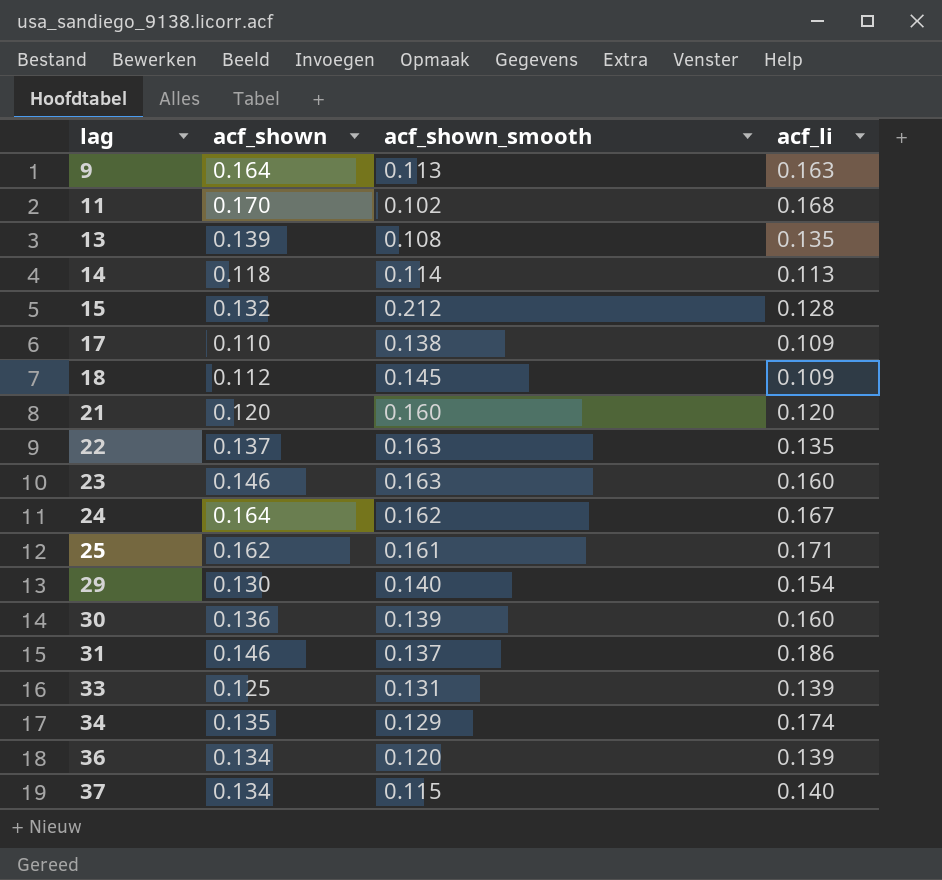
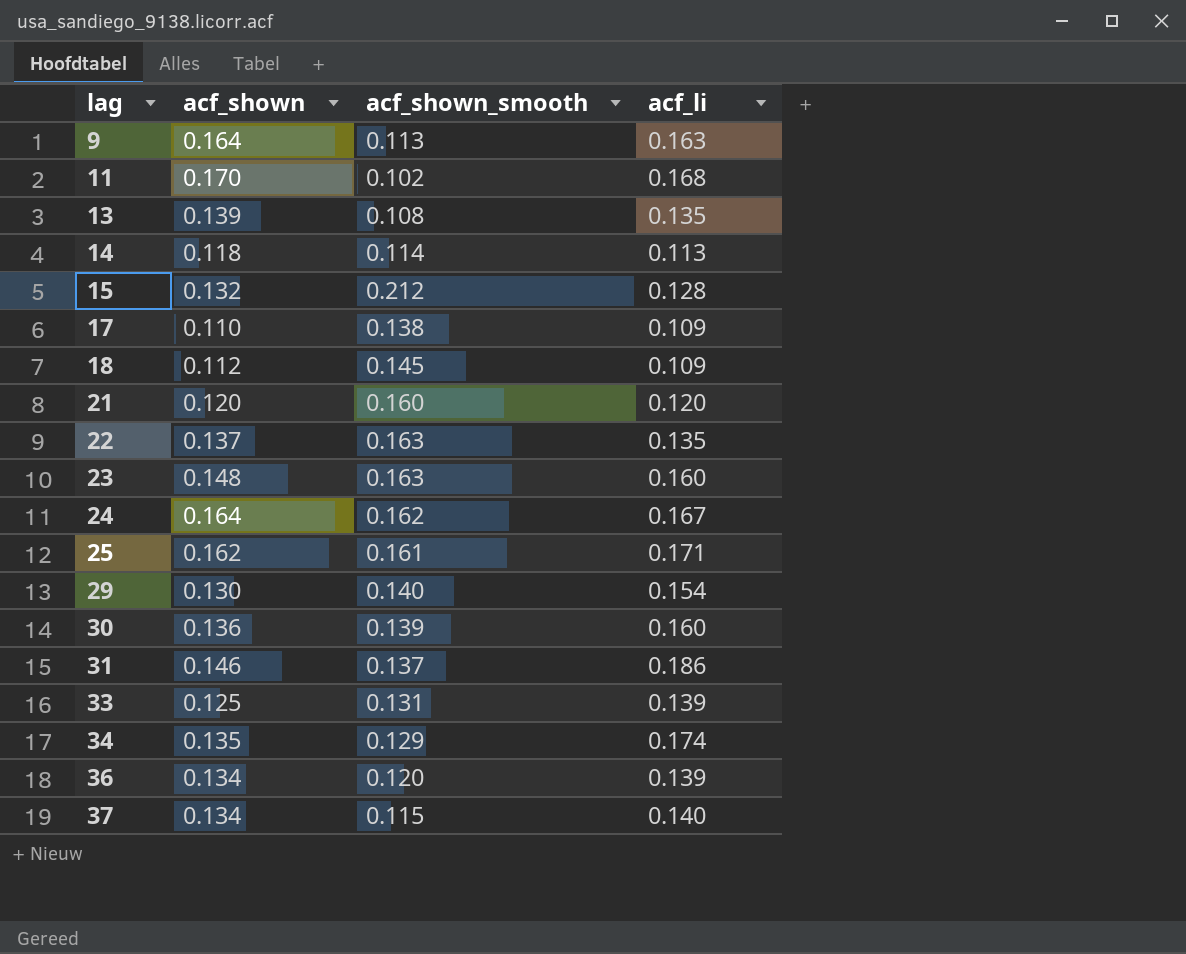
23 | acf_shown: 0.146 -> 0.148

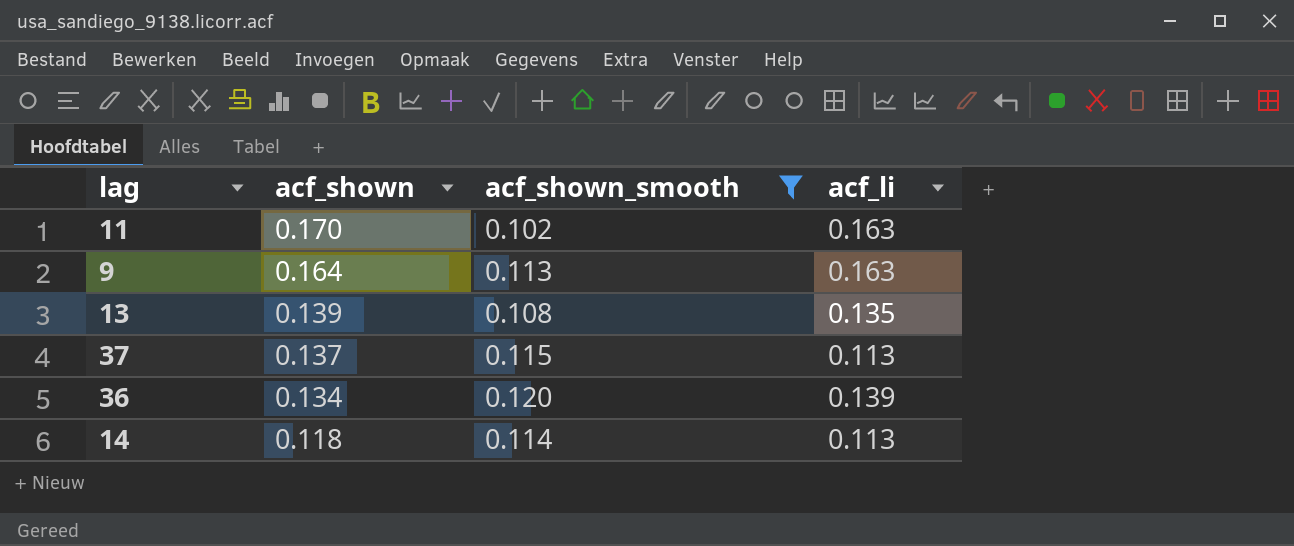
filter: none -> acf_shown_smooth <= 0.120
row order: lag ascending -> acf_shown descending
11 | acf_li: 0.168 -> 0.163
37 | acf_shown: 0.134 -> 0.137
37 | acf_li: 0.140 -> 0.113

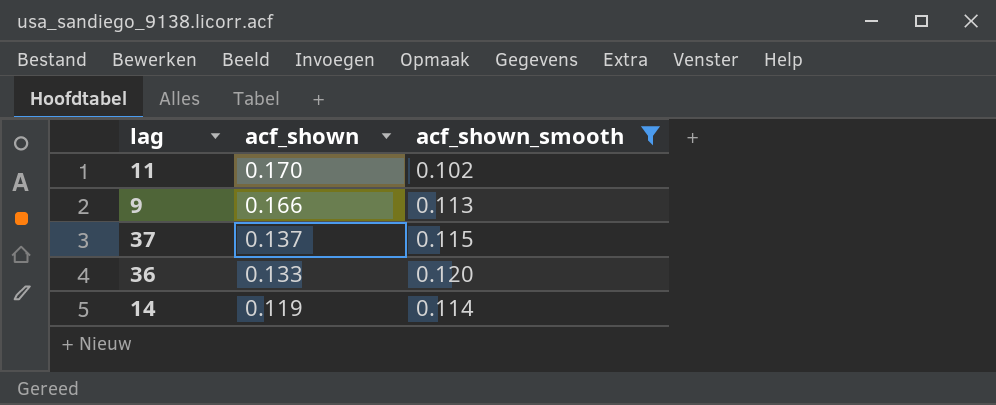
column acf_li | position: 4 -> none
row 13: 0.139 | 0.108 | 0.135 -> none
9 | acf_shown: 0.164 -> 0.166
36 | acf_shown: 0.134 -> 0.133
14 | acf_shown: 0.118 -> 0.119

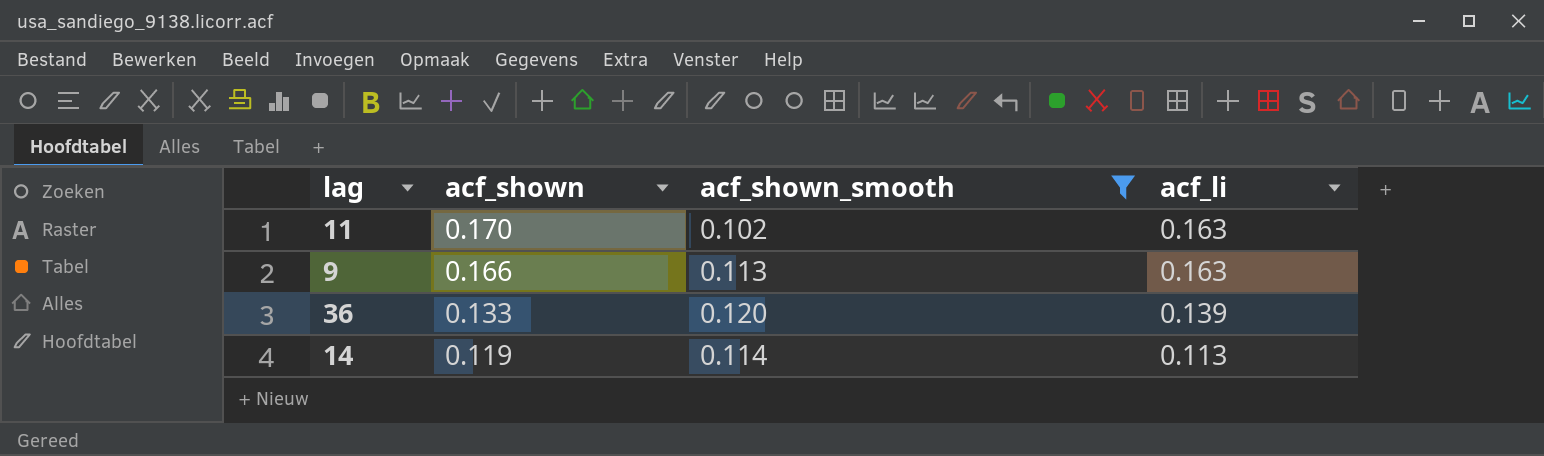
column acf_li | position: none -> 4
row 37: 0.137 | 0.115 -> none

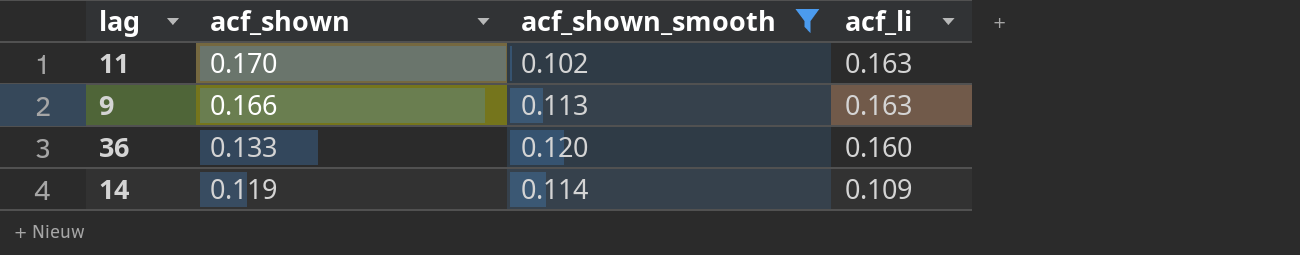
36 | acf_li: 0.139 -> 0.160
14 | acf_li: 0.113 -> 0.109

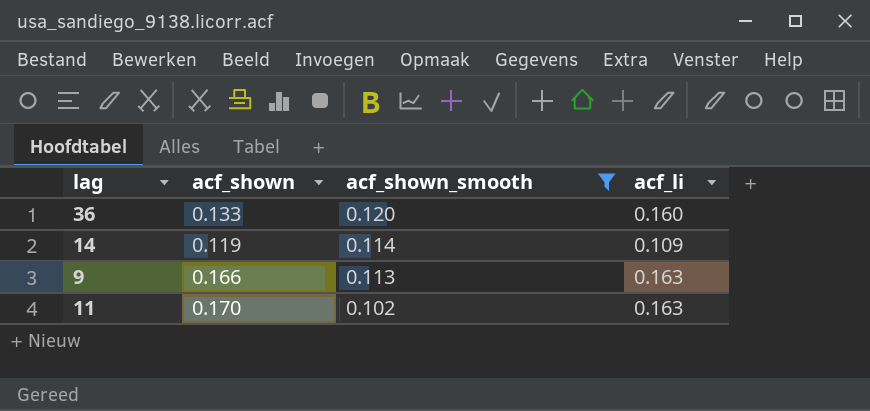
row order: acf_shown descending -> acf_shown_smooth descending

